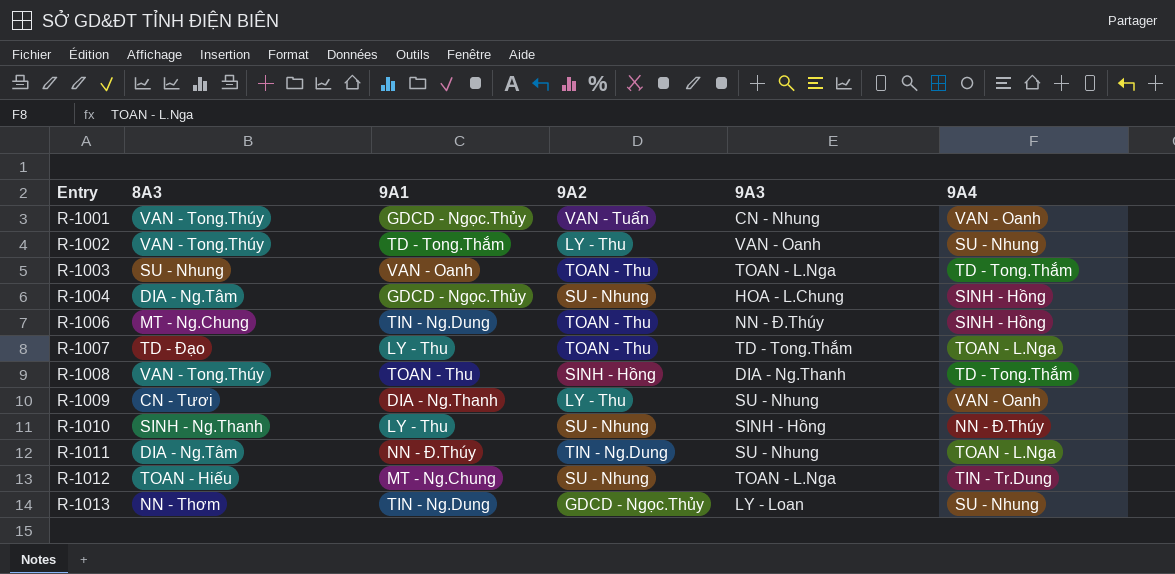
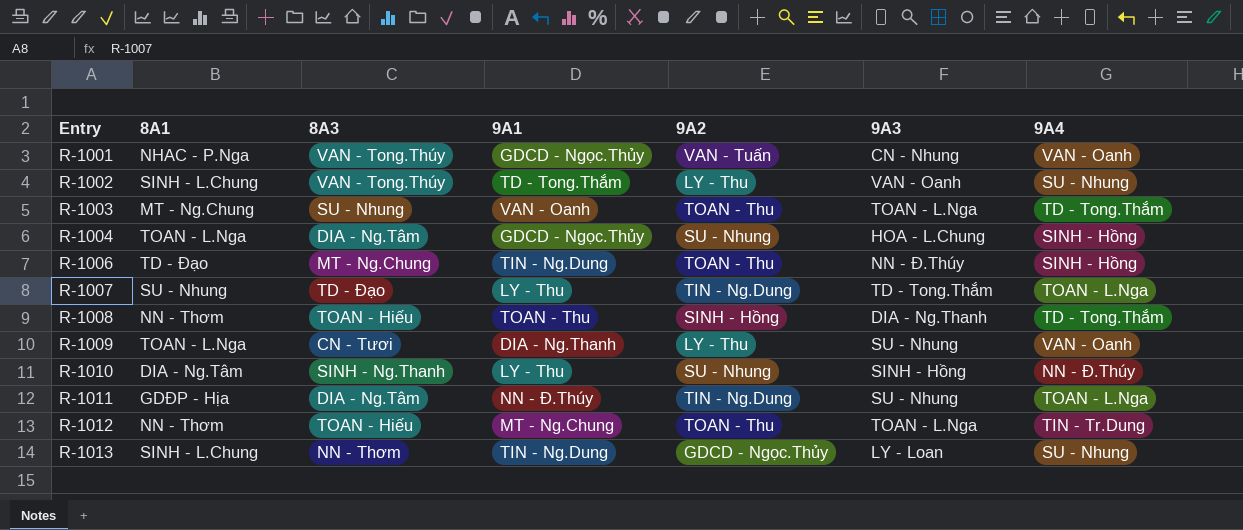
column 8A1 | position: none -> 2
R-1007 | 9A2: TOAN - Thu -> TIN - Ng.Dung
R-1008 | 8A3: VAN - Tong.Thúy -> TOAN - Hiếu
R-1012 | 9A2: SU - Nhung -> TOAN - Thu

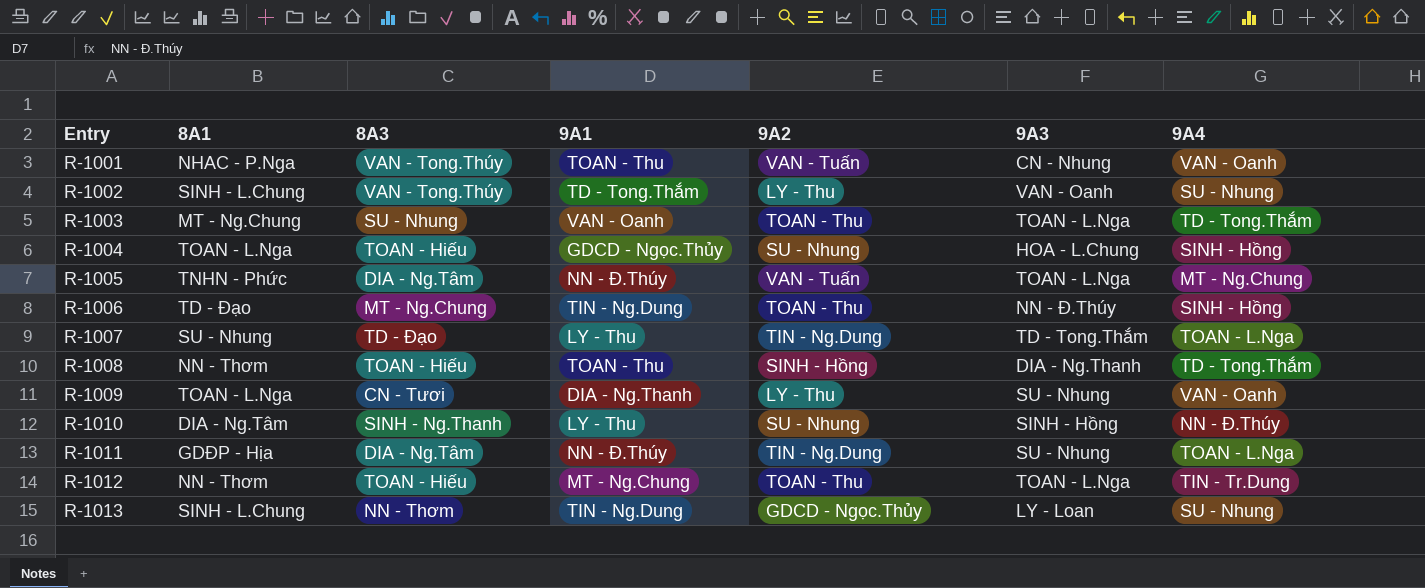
R-1001 | 9A1: GDCD - Ngọc.Thủy -> TOAN - Thu
R-1004 | 8A3: DIA - Ng.Tâm -> TOAN - Hiếu
row R-1005: none -> TNHN - Phức | DIA - Ng.Tâm | NN - Đ.Thúy | VAN - Tuấn | TOAN - L.Nga | MT - Ng.Chung

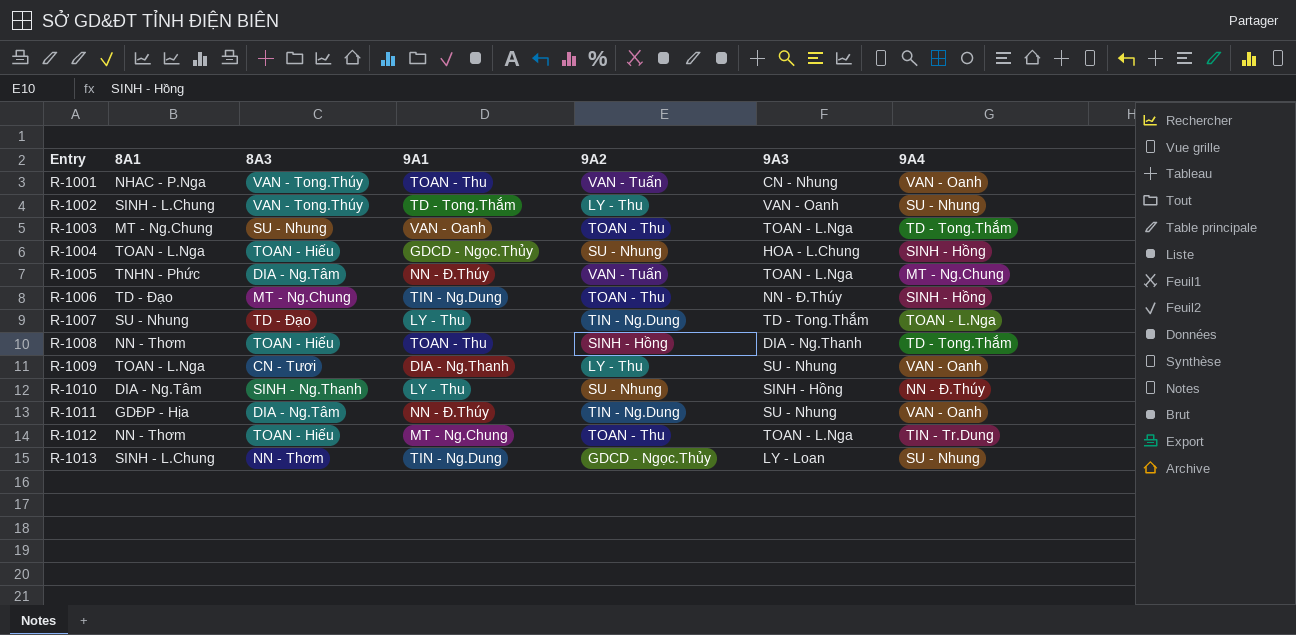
R-1011 | 9A4: TOAN - L.Nga -> VAN - Oanh

